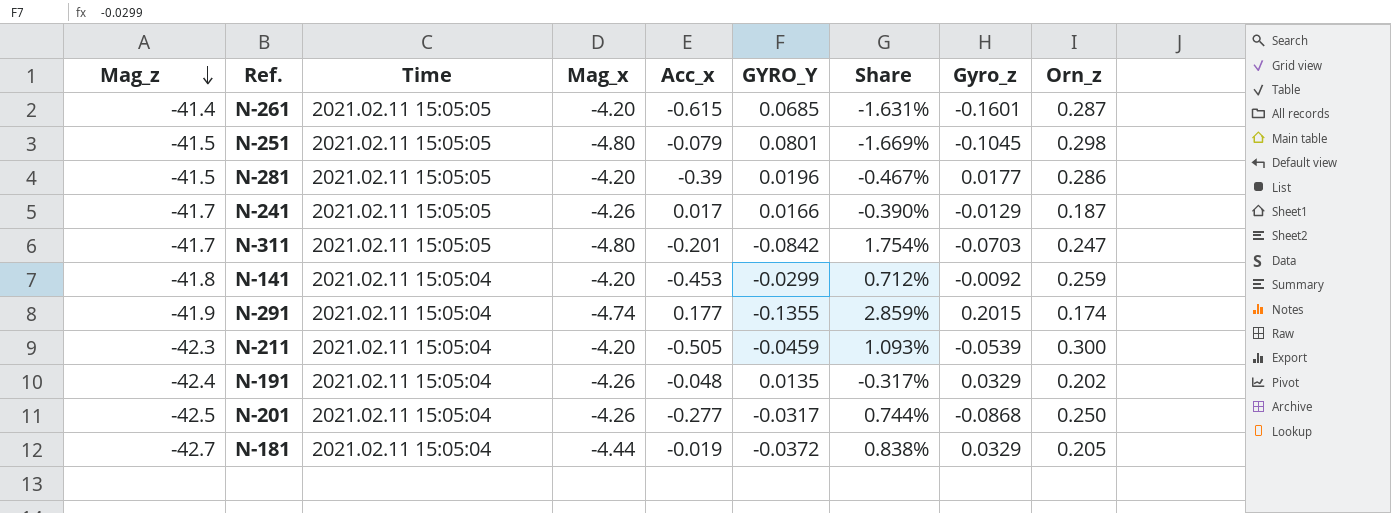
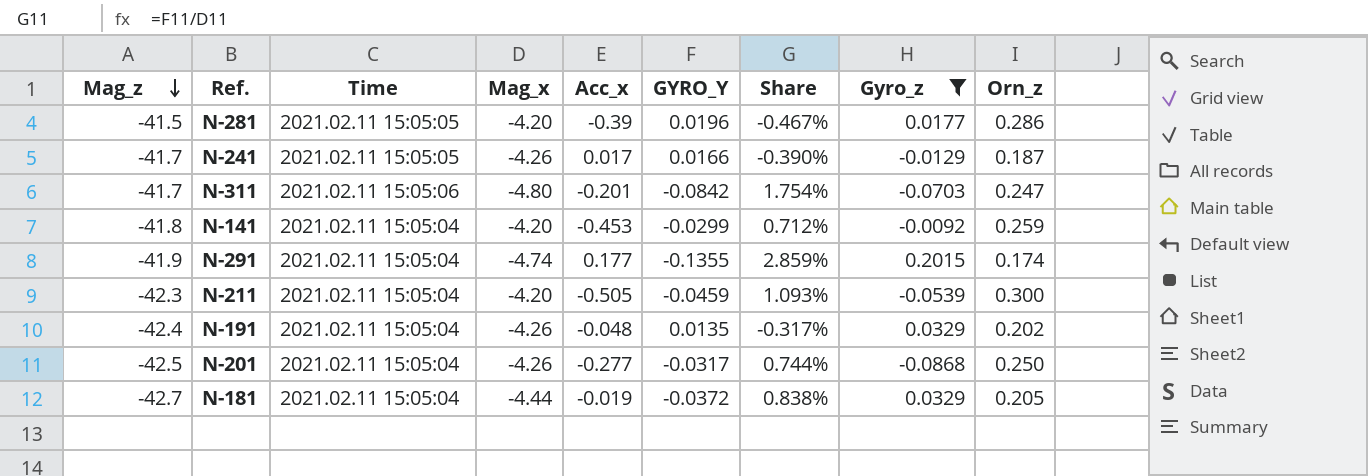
filter: none -> Gyro_z >= -0.0868
N-311 | Time: 2021.02.11 15:05:05 -> 2021.02.11 15:05:06

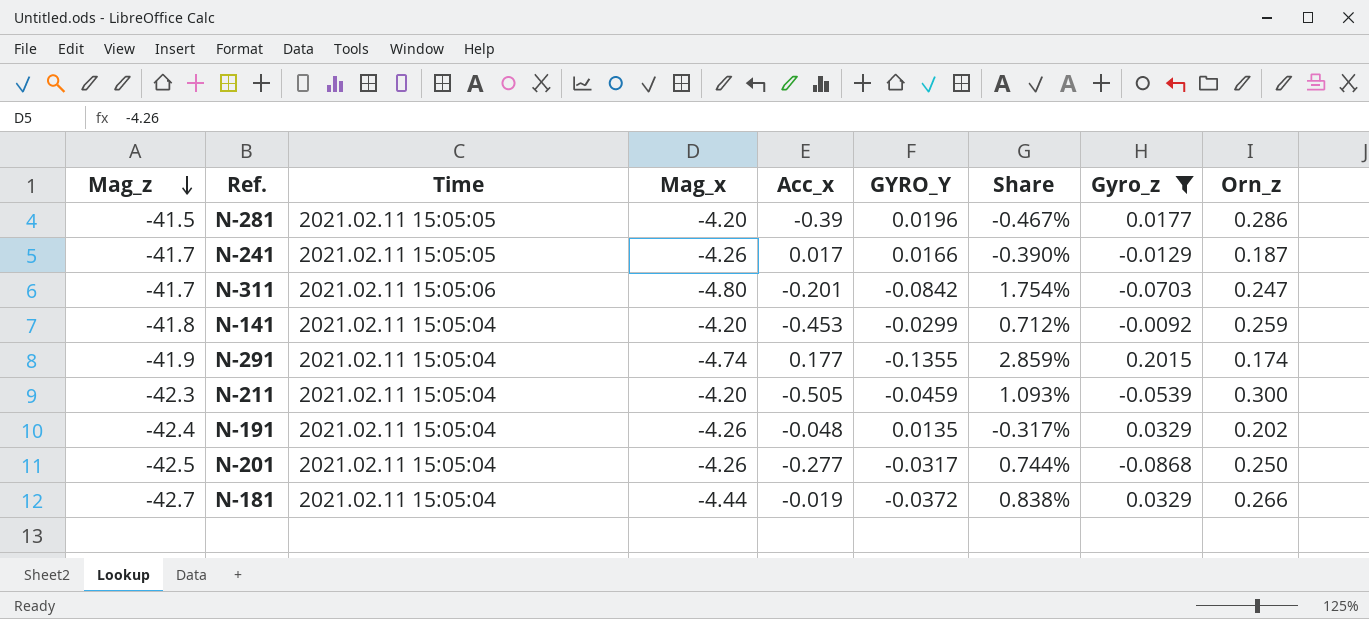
N-181 | Orn_z: 0.205 -> 0.266

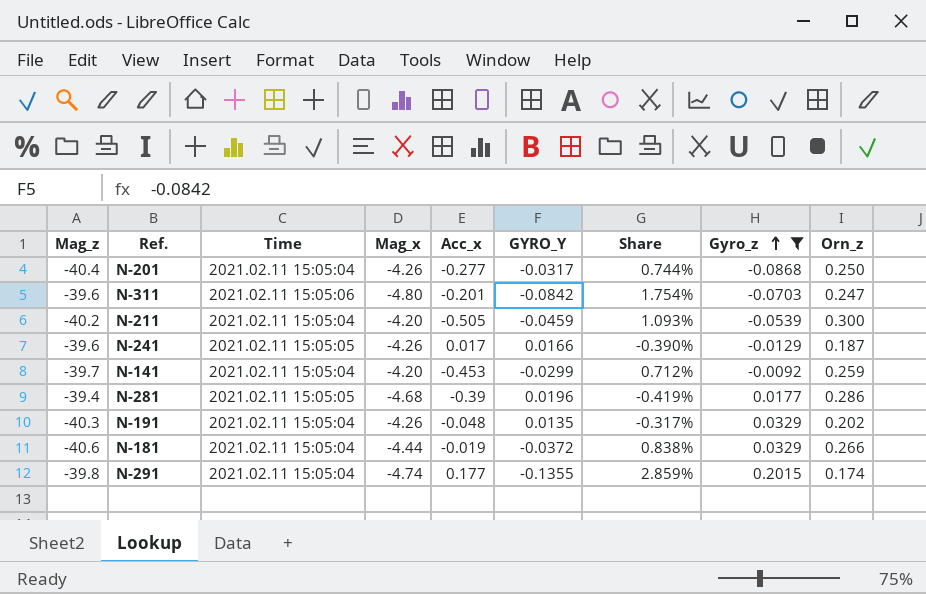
row order: Mag_z descending -> Gyro_z ascending
N-201 | Mag_z: -42.5 -> -40.4
N-311 | Mag_z: -41.7 -> -39.6
N-211 | Mag_z: -42.3 -> -40.2
N-241 | Mag_z: -41.7 -> -39.6
N-141 | Mag_z: -41.8 -> -39.7
N-281 | Mag_z: -41.5 -> -39.4
N-281 | Mag_x: -4.20 -> -4.68
N-281 | Share: -0.467% -> -0.419%
N-191 | Mag_z: -42.4 -> -40.3
N-181 | Mag_z: -42.7 -> -40.6
N-291 | Mag_z: -41.9 -> -39.8

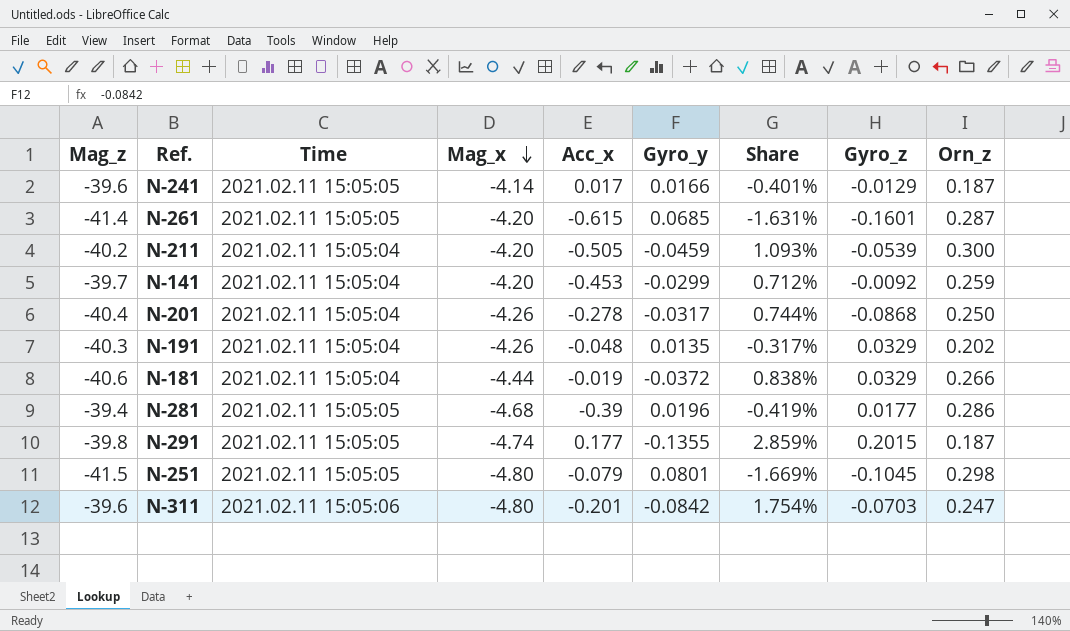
filter: Gyro_z >= -0.0868 -> none
row order: Gyro_z ascending -> Mag_x descending
column name: GYRO_Y -> Gyro_y
N-241 | Mag_x: -4.26 -> -4.14
N-241 | Share: -0.390% -> -0.401%
N-201 | Acc_x: -0.277 -> -0.278
N-291 | Time: 2021.02.11 15:05:04 -> 2021.02.11 15:05:05
N-291 | Orn_z: 0.174 -> 0.187

